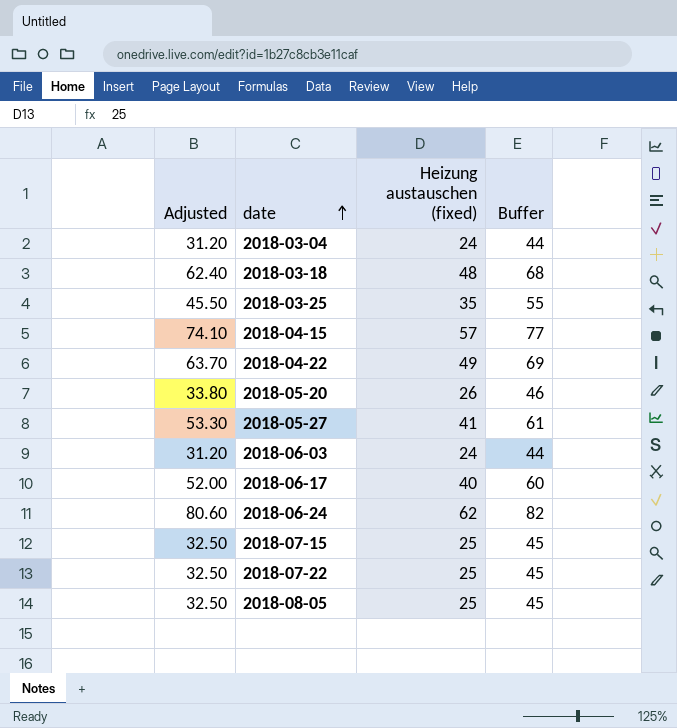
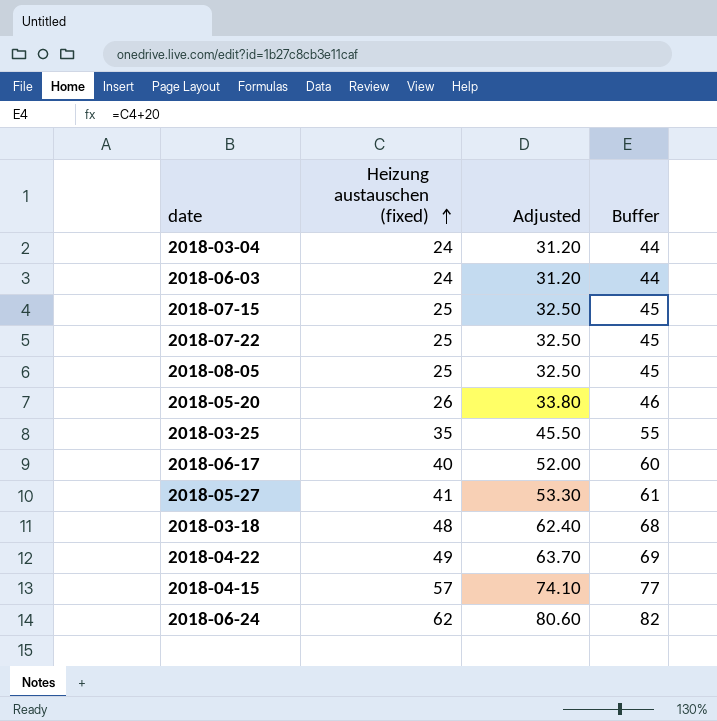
row order: date ascending -> Heizung austauschen (fixed) ascending
column Adjusted | position: 1 -> 3

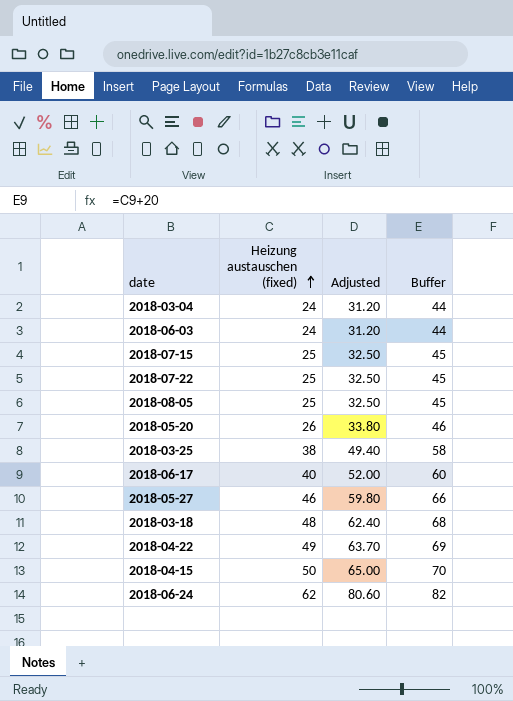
2018-03-25 | Heizung austauschen (fixed): 35 -> 38
2018-03-25 | Adjusted: 45.50 -> 49.40
2018-03-25 | Buffer: 55 -> 58
2018-05-27 | Heizung austauschen (fixed): 41 -> 46
2018-05-27 | Adjusted: 53.30 -> 59.80
2018-05-27 | Buffer: 61 -> 66
2018-04-15 | Heizung austauschen (fixed): 57 -> 50
2018-04-15 | Adjusted: 74.10 -> 65.00
2018-04-15 | Buffer: 77 -> 70

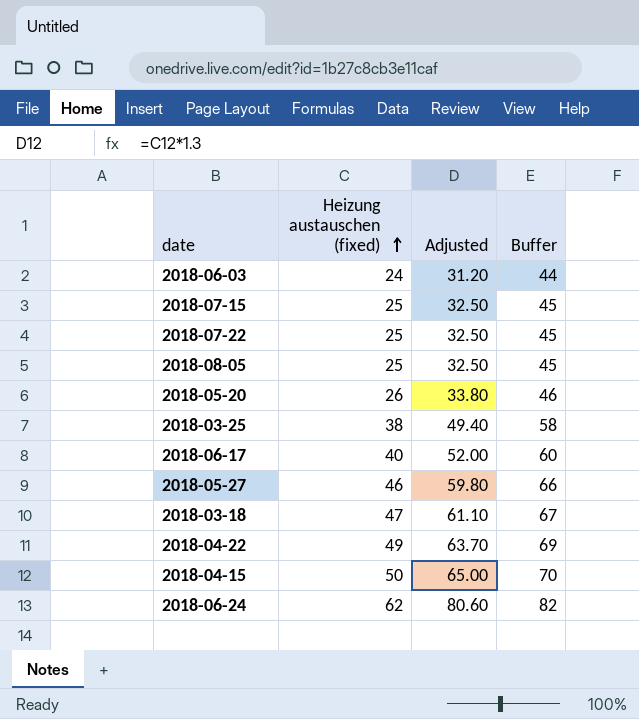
row 2018-03-04: 24 | 31.20 | 44 -> none
2018-03-18 | Heizung austauschen (fixed): 48 -> 47
2018-03-18 | Adjusted: 62.40 -> 61.10
2018-03-18 | Buffer: 68 -> 67

